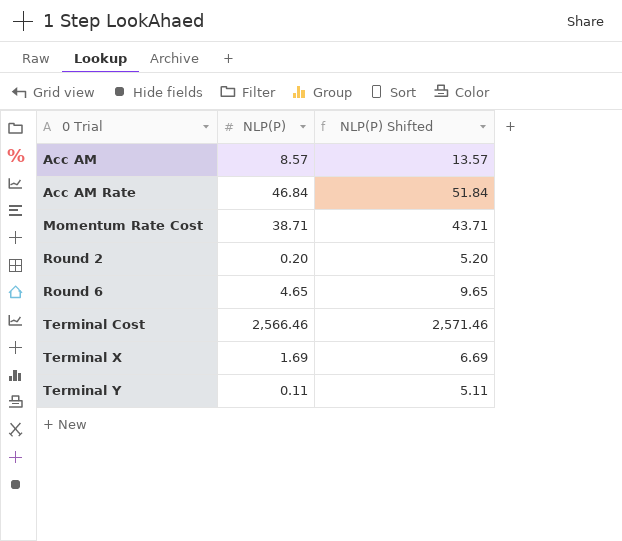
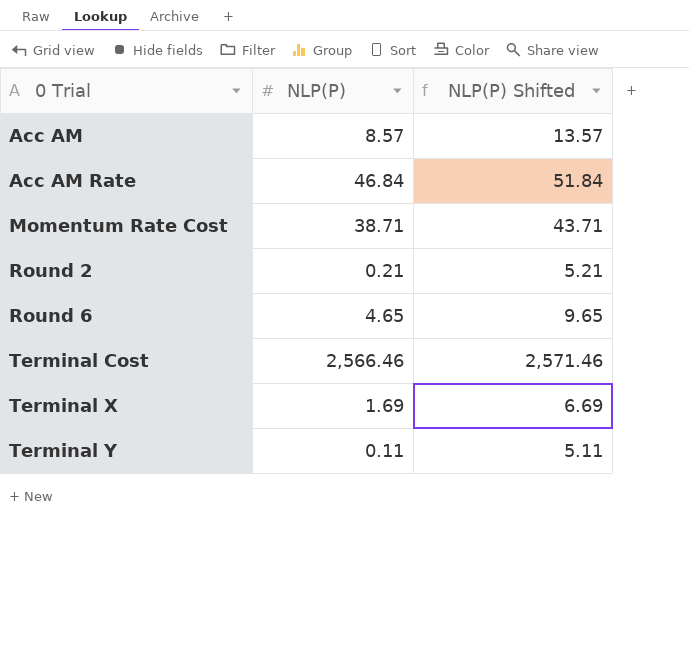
Round 2 | NLP(P): 0.20 -> 0.21
Round 2 | NLP(P) Shifted: 5.20 -> 5.21

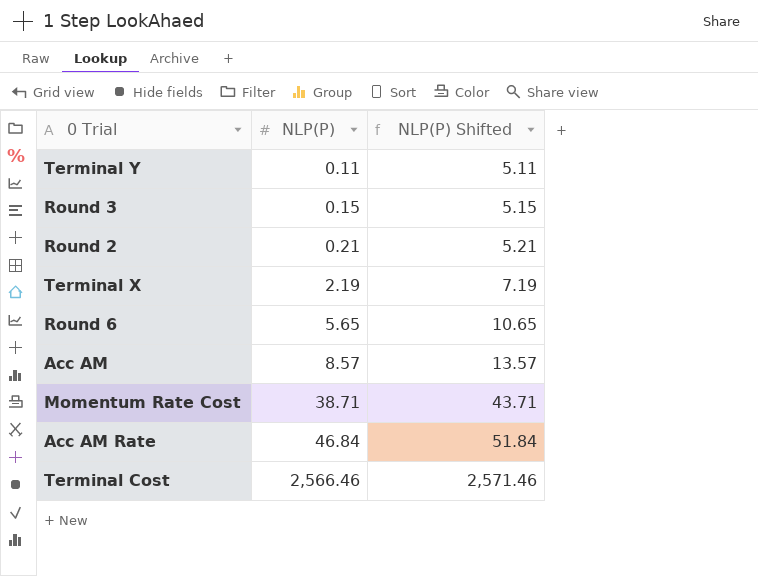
row order: 0 Trial ascending -> NLP(P) ascending
row Round 3: none -> 0.15 | 5.15
Terminal X | NLP(P): 1.69 -> 2.19
Terminal X | NLP(P) Shifted: 6.69 -> 7.19
Round 6 | NLP(P): 4.65 -> 5.65
Round 6 | NLP(P) Shifted: 9.65 -> 10.65

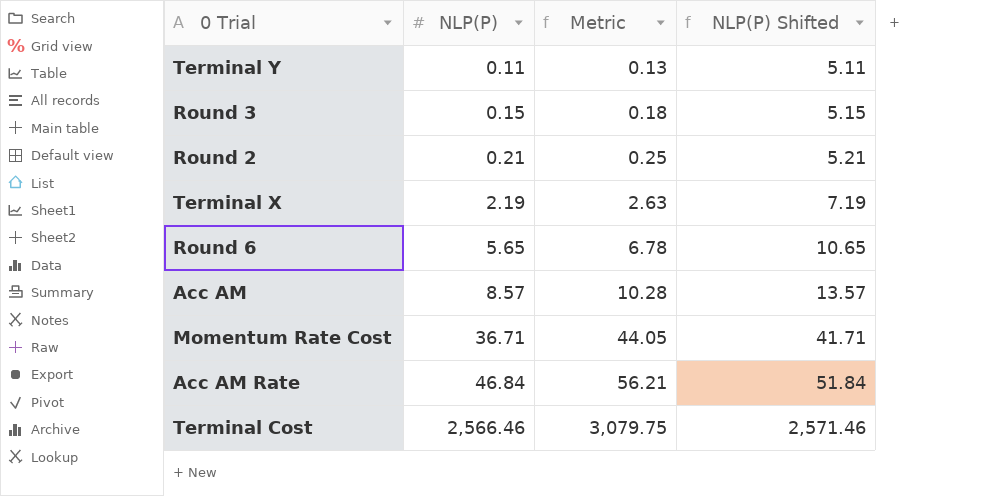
column Metric | formula: none -> [NLP(P)] * 1.2
Momentum Rate Cost | NLP(P): 38.71 -> 36.71
Momentum Rate Cost | NLP(P) Shifted: 43.71 -> 41.71

